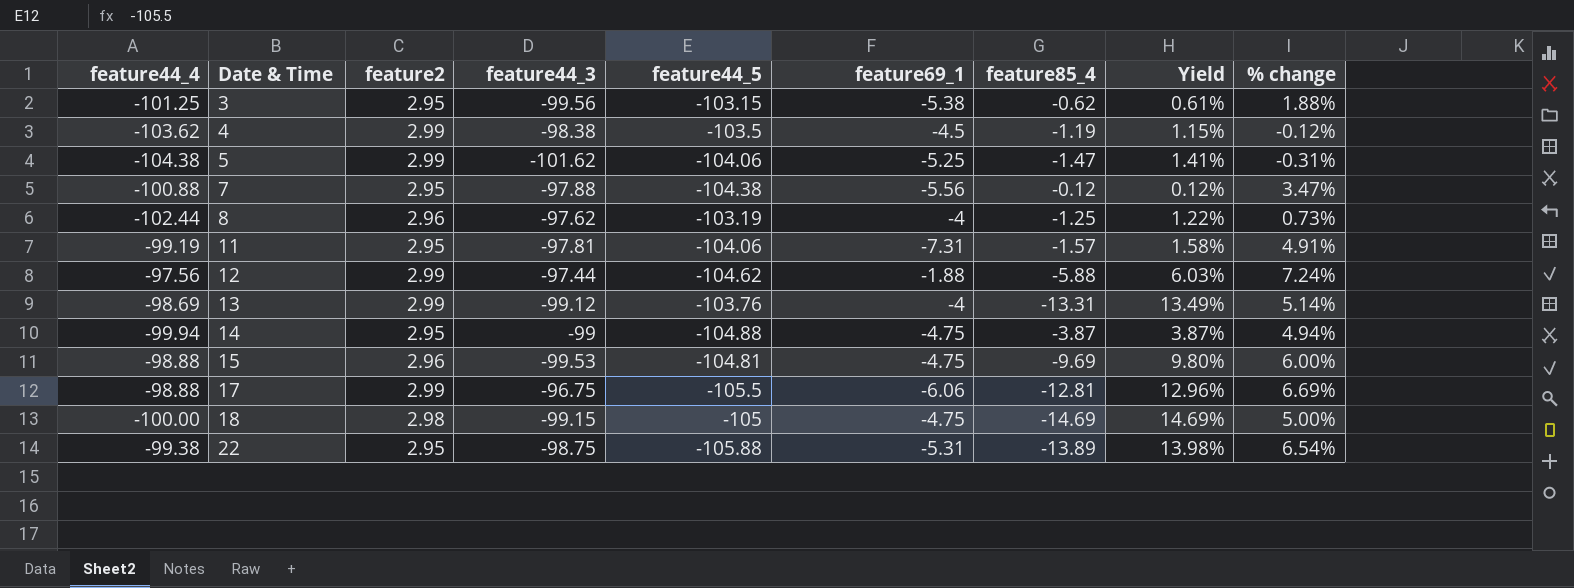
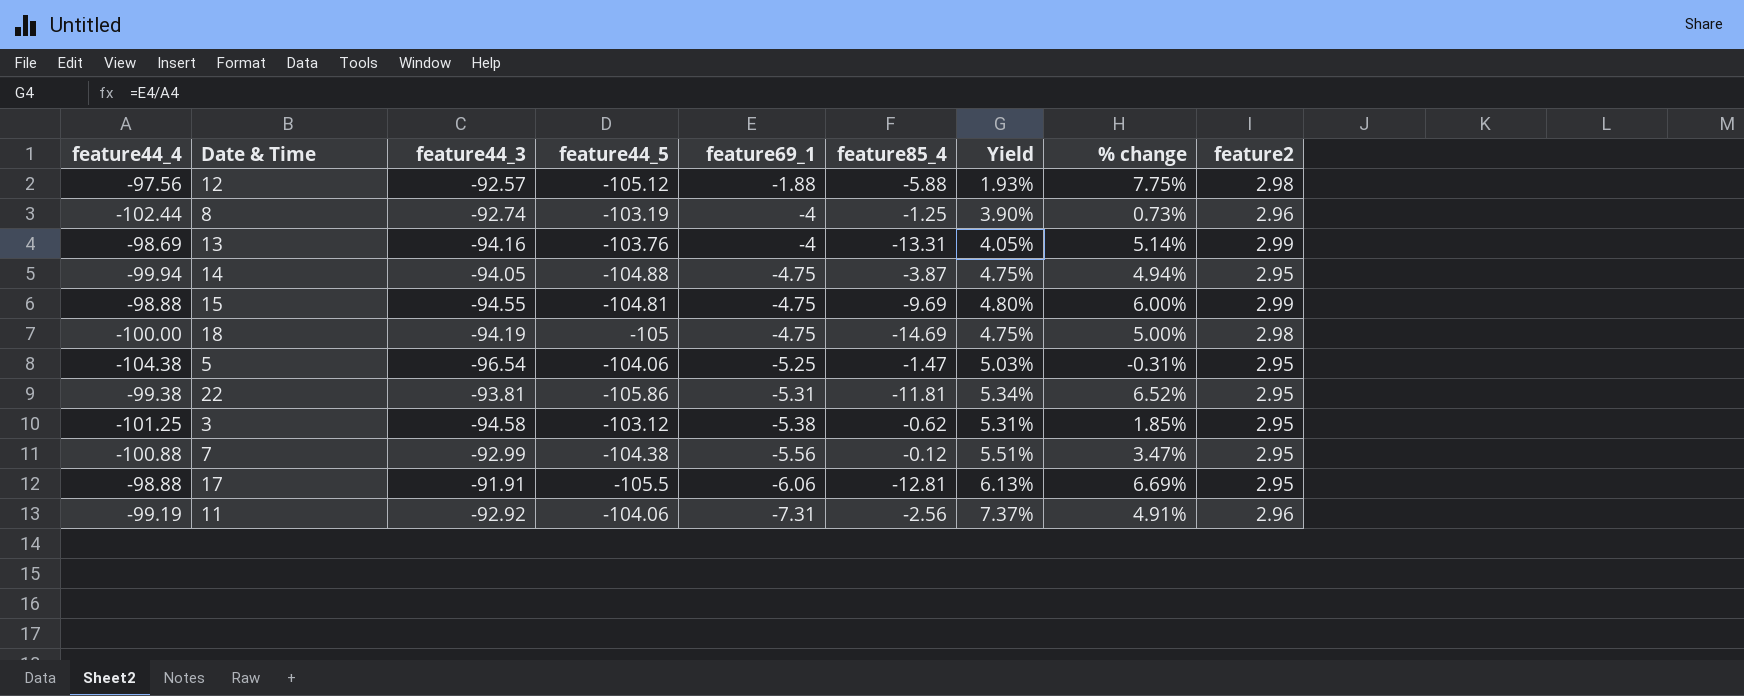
row order: Date & Time ascending -> feature69_1 descending
column Yield | formula: [feature85_4] / [feature44_4] -> [feature69_1] / [feature44_4]
column feature2 | position: 3 -> 9
row 4: -103.62 | 2.99 | -98.38 | -103.5 | -4.5 | -1.19 | 1.15% | -0.12% -> none
12 | feature44_3: -97.44 -> -92.57
12 | feature44_5: -104.62 -> -105.12
12 | % change: 7.24% -> 7.75%
12 | feature2: 2.99 -> 2.98
8 | feature44_3: -97.62 -> -92.74
13 | feature44_3: -99.12 -> -94.16
14 | feature44_3: -99 -> -94.05
15 | feature44_3: -99.53 -> -94.55
15 | feature2: 2.96 -> 2.99
18 | feature44_3: -99.15 -> -94.19
5 | feature44_3: -101.62 -> -96.54
5 | feature2: 2.99 -> 2.95
22 | feature44_3: -98.75 -> -93.81
22 | feature44_5: -105.88 -> -105.86
22 | feature85_4: -13.89 -> -11.81
22 | % change: 6.54% -> 6.52%
3 | feature44_3: -99.56 -> -94.58
3 | feature44_5: -103.15 -> -103.12
3 | % change: 1.88% -> 1.85%
7 | feature44_3: -97.88 -> -92.99
17 | feature44_3: -96.75 -> -91.91
17 | feature2: 2.99 -> 2.95
11 | feature44_3: -97.81 -> -92.92
11 | feature85_4: -1.57 -> -2.56
11 | feature2: 2.95 -> 2.96

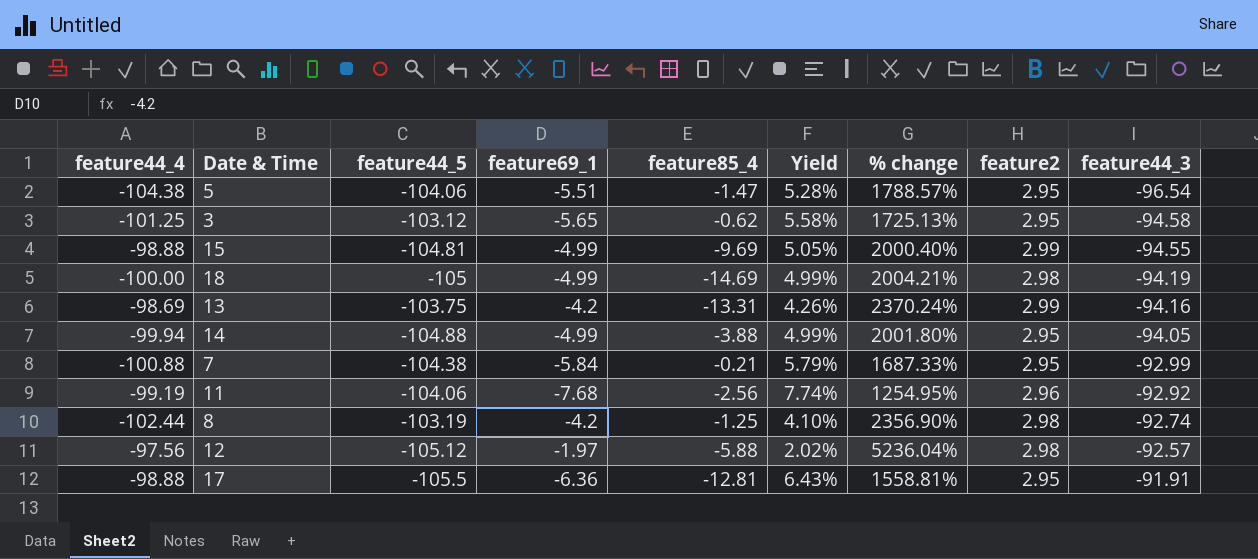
row order: feature69_1 descending -> feature44_3 ascending
column % change | formula: ([feature44_5] - [feature44_4]) / [feature44_4] -> ([feature44_5] - [feature69_1]) / [feature69_1]
column feature44_3 | position: 3 -> 9
row 22: -99.38 | -93.81 | -105.86 | -5.31 | -11.81 | 5.34% | 6.52% | 2.95 -> none
5 | feature69_1: -5.25 -> -5.51
5 | Yield: 5.03% -> 5.28%
3 | feature69_1: -5.38 -> -5.65
3 | Yield: 5.31% -> 5.58%
15 | feature69_1: -4.75 -> -4.99
15 | Yield: 4.80% -> 5.05%
18 | feature69_1: -4.75 -> -4.99
18 | Yield: 4.75% -> 4.99%
13 | feature44_5: -103.76 -> -103.75
13 | feature69_1: -4 -> -4.2
13 | Yield: 4.05% -> 4.26%
14 | feature69_1: -4.75 -> -4.99
14 | feature85_4: -3.87 -> -3.88
14 | Yield: 4.75% -> 4.99%
7 | feature69_1: -5.56 -> -5.84
7 | feature85_4: -0.12 -> -0.21
7 | Yield: 5.51% -> 5.79%
11 | feature69_1: -7.31 -> -7.68
11 | Yield: 7.37% -> 7.74%
8 | feature69_1: -4 -> -4.2
8 | Yield: 3.90% -> 4.10%
8 | feature2: 2.96 -> 2.98
12 | feature69_1: -1.88 -> -1.97
12 | Yield: 1.93% -> 2.02%
17 | feature69_1: -6.06 -> -6.36
17 | Yield: 6.13% -> 6.43%

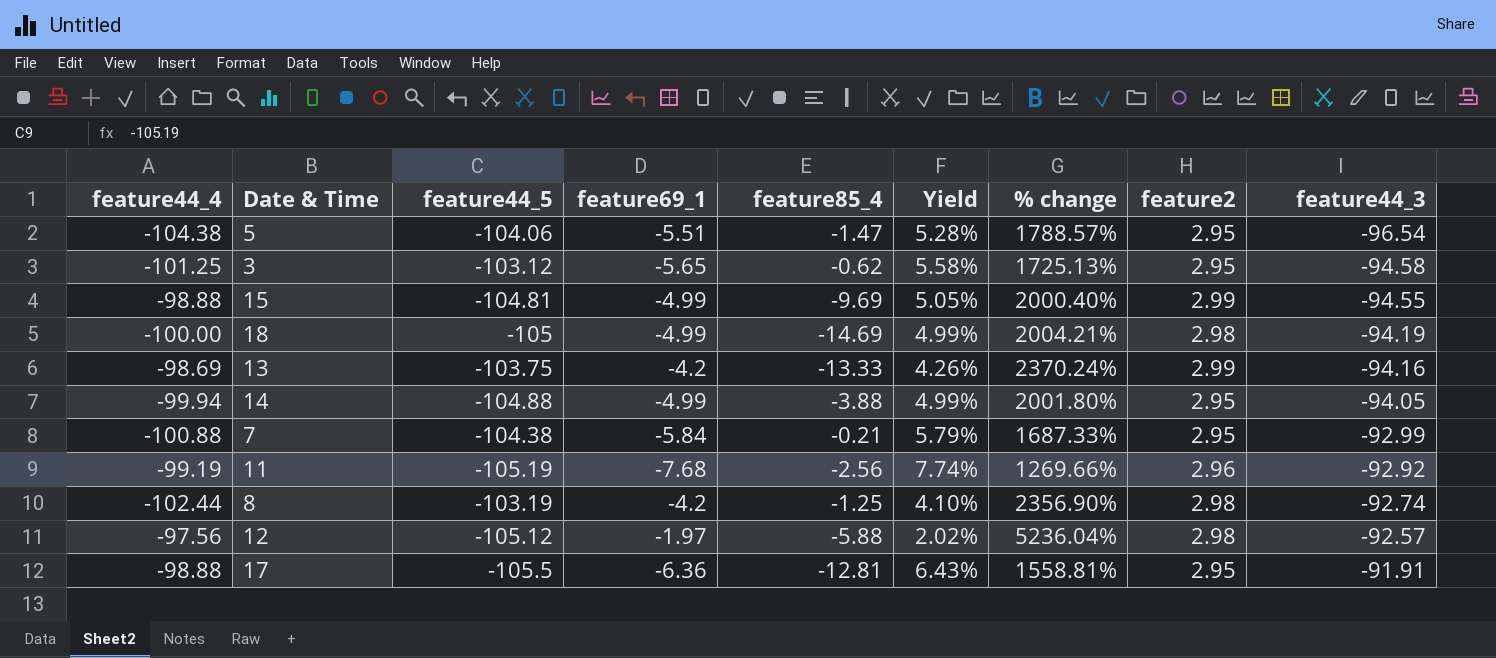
13 | feature85_4: -13.31 -> -13.33
11 | feature44_5: -104.06 -> -105.19
11 | % change: 1254.95% -> 1269.66%

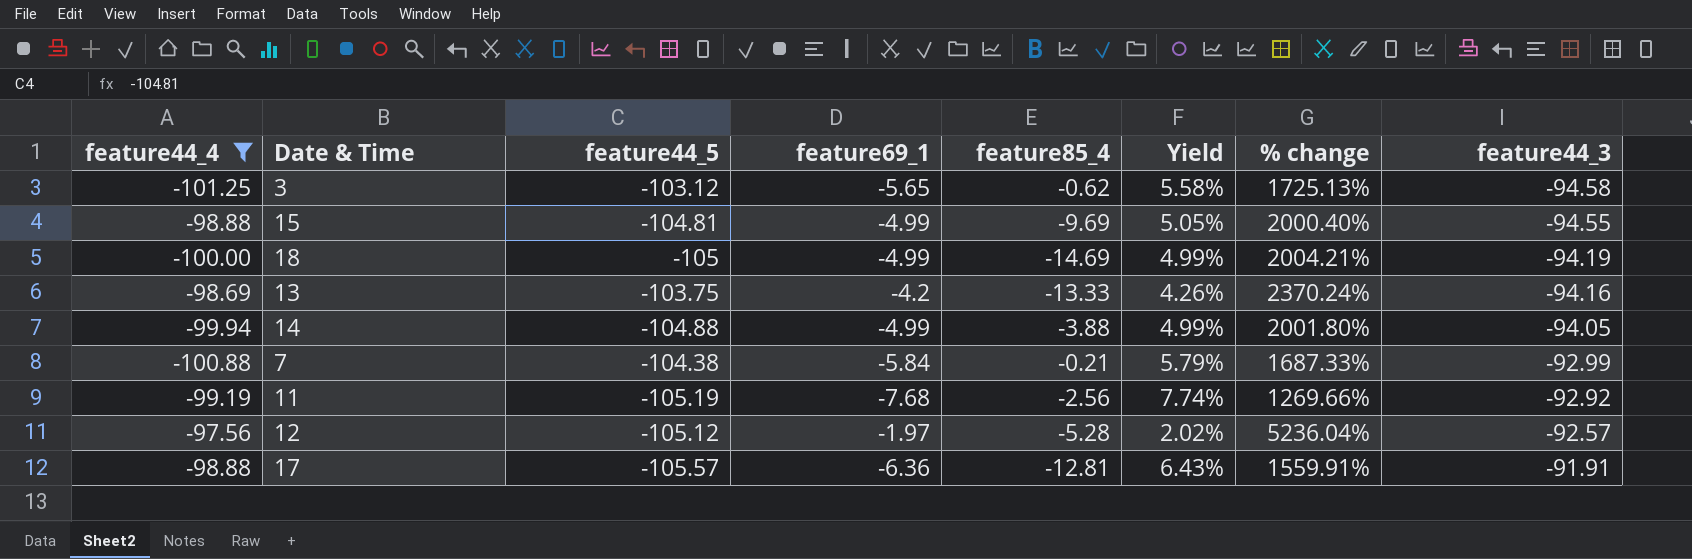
filter: none -> feature44_4 >= -101.25
column feature2 | position: 8 -> none
12 | feature85_4: -5.88 -> -5.28
17 | feature44_5: -105.5 -> -105.57
17 | % change: 1558.81% -> 1559.91%

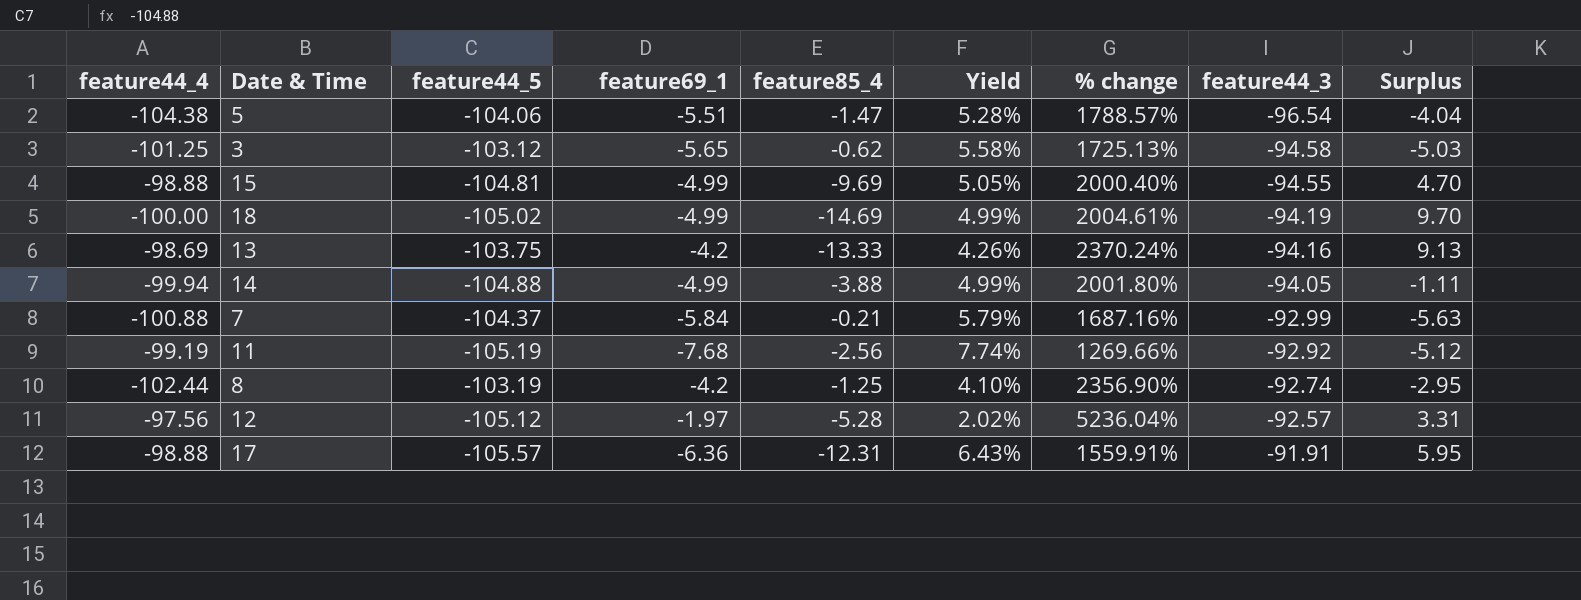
filter: feature44_4 >= -101.25 -> none
column Surplus | formula: none -> [feature69_1] - [feature85_4]
18 | feature44_5: -105 -> -105.02
18 | % change: 2004.21% -> 2004.61%
7 | feature44_5: -104.38 -> -104.37
7 | % change: 1687.33% -> 1687.16%
17 | feature85_4: -12.81 -> -12.31

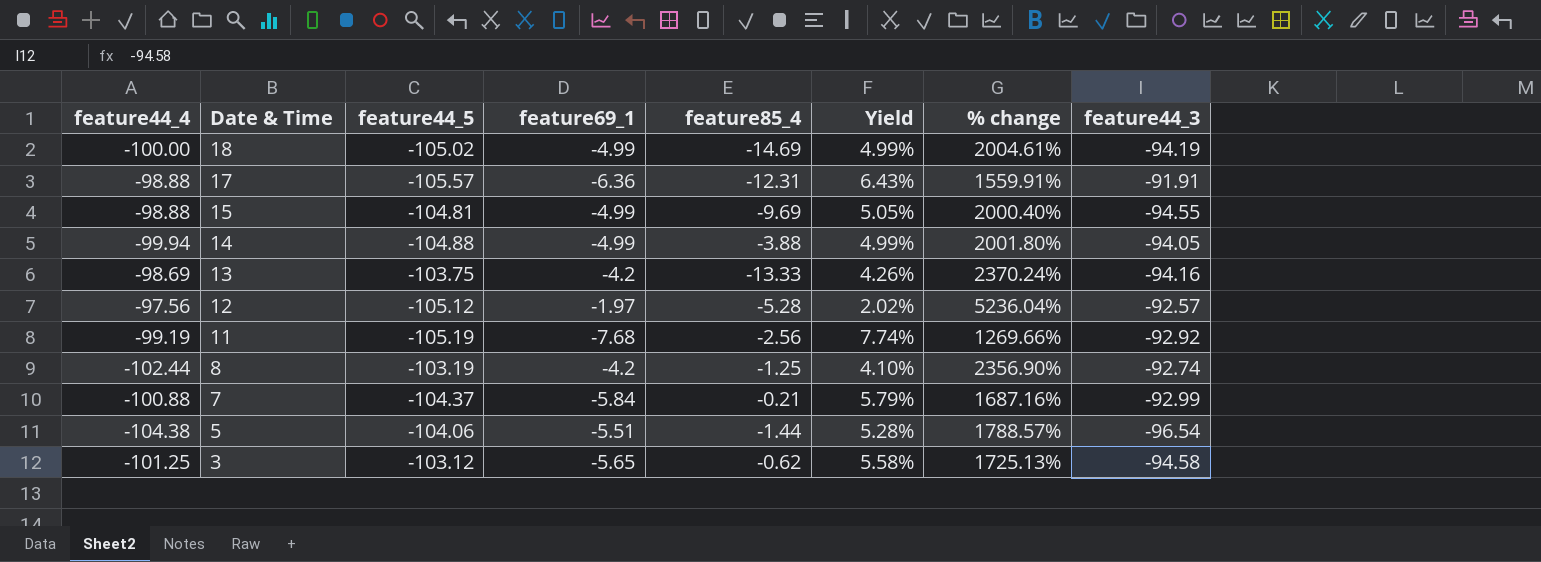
row order: feature44_3 ascending -> Date & Time descending
column Surplus | formula: [feature69_1] - [feature85_4] -> none
5 | feature85_4: -1.47 -> -1.44

